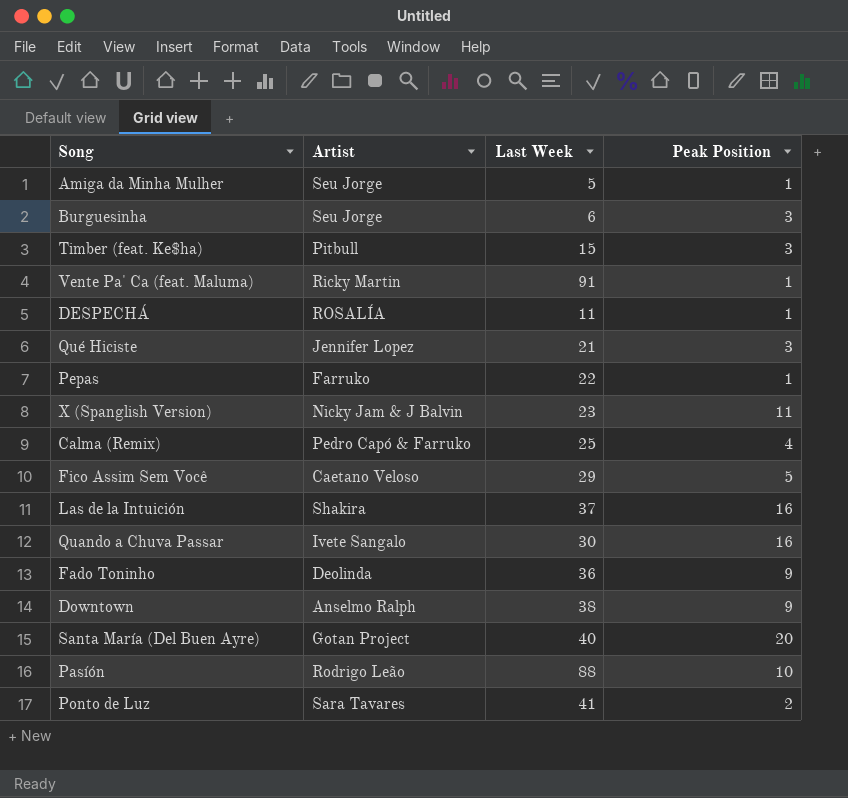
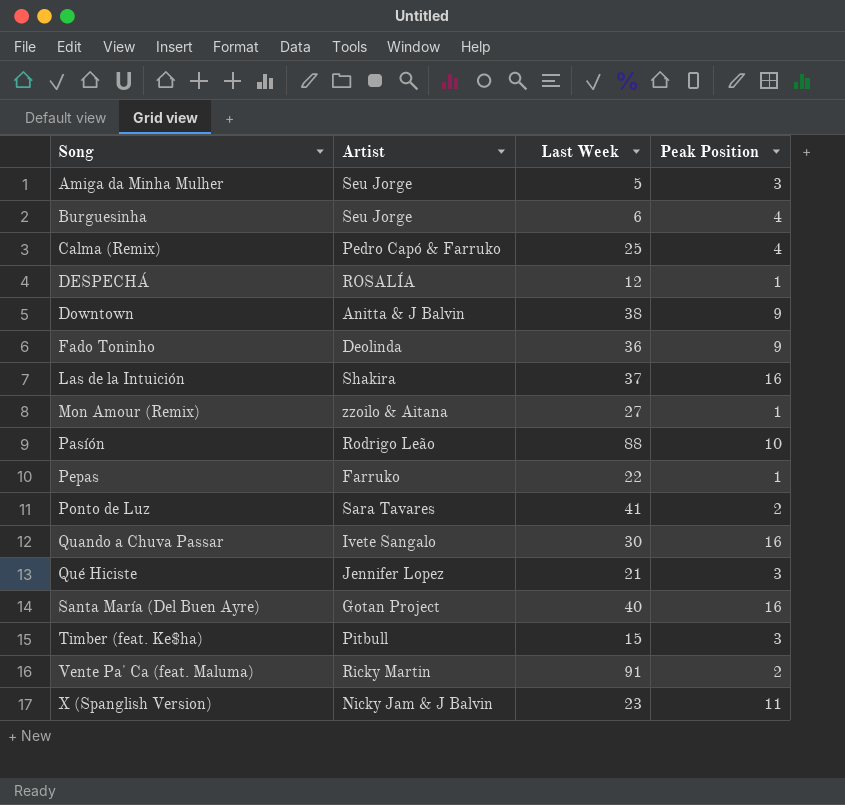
row order: none -> Song ascending
row Fico Assim Sem Você: Caetano Veloso | 29 | 5 -> none
Amiga da Minha Mulher | Peak Position: 1 -> 3
Burguesinha | Peak Position: 3 -> 4
DESPECHÁ | Last Week: 11 -> 12
Downtown | Artist: Anselmo Ralph -> Anitta & J Balvin
row Mon Amour (Remix): none -> zzoilo & Aitana | 27 | 1
Santa María (Del Buen Ayre) | Peak Position: 20 -> 16
Vente Pa' Ca (feat. Maluma) | Peak Position: 1 -> 2

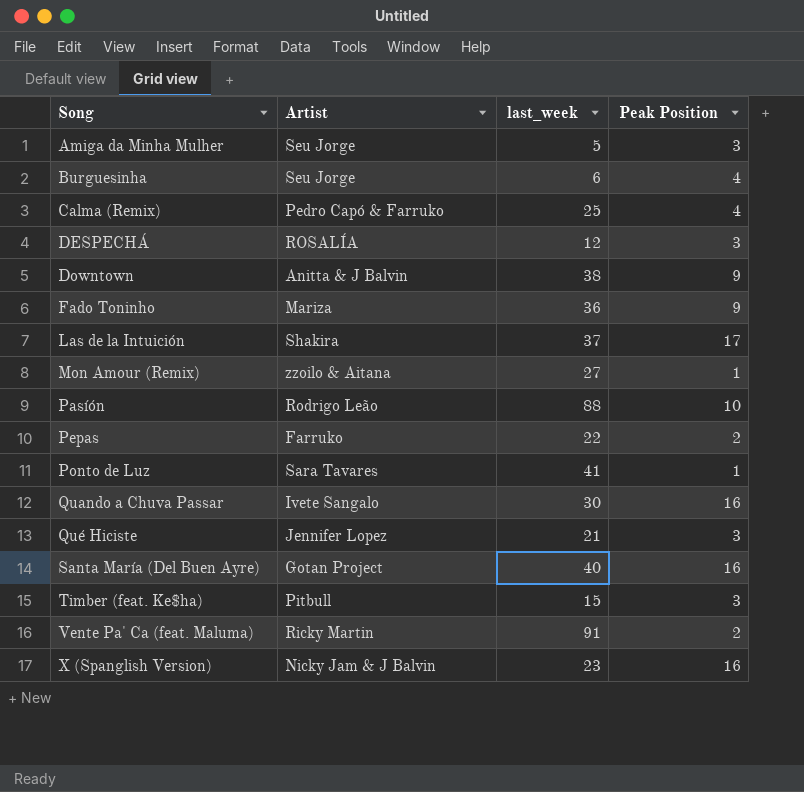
column name: Last Week -> last_week
DESPECHÁ | Peak Position: 1 -> 3
Fado Toninho | Artist: Deolinda -> Mariza
Las de la Intuición | Peak Position: 16 -> 17
Pepas | Peak Position: 1 -> 2
Ponto de Luz | Peak Position: 2 -> 1
X (Spanglish Version) | Peak Position: 11 -> 16

